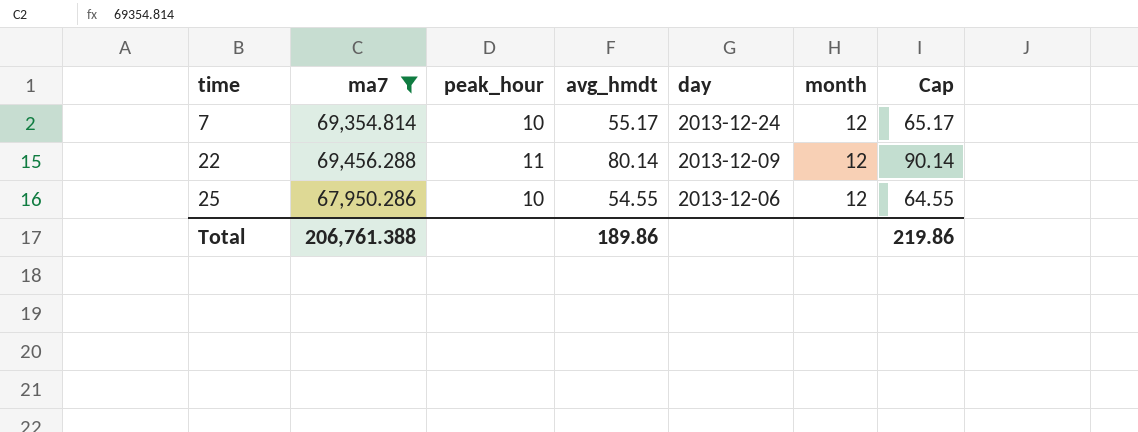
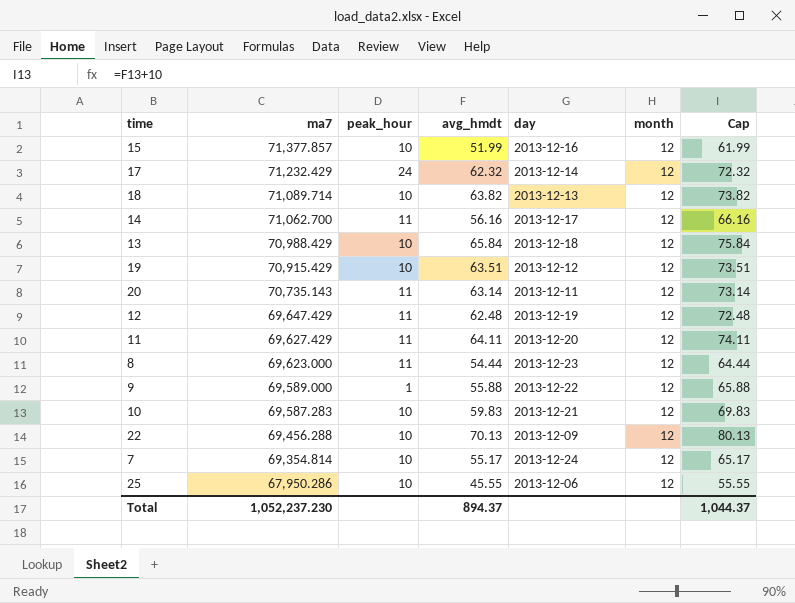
filter: ma7 <= 69,456.288 -> none
row order: time ascending -> ma7 descending
22 | peak_hour: 11 -> 10
22 | avg_hmdt: 80.14 -> 70.13
22 | Cap: 90.14 -> 80.13
25 | avg_hmdt: 54.55 -> 45.55
25 | Cap: 64.55 -> 55.55
Total | ma7: 206,761.388 -> 1,052,237.230
Total | avg_hmdt: 189.86 -> 894.37
Total | Cap: 219.86 -> 1,044.37

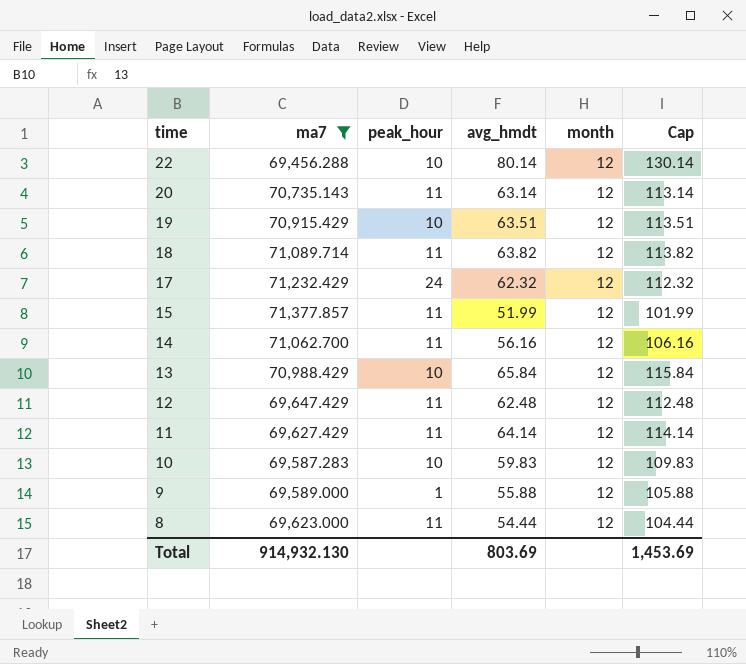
filter: none -> ma7 >= 69,456.288
row order: ma7 descending -> time descending
column day | position: 5 -> none
column Cap | formula: [avg_hmdt] + 10 -> [avg_hmdt] + 50
22 | avg_hmdt: 70.13 -> 80.14
18 | peak_hour: 10 -> 11
15 | peak_hour: 10 -> 11
11 | avg_hmdt: 64.11 -> 64.14
Total | ma7: 1,052,237.230 -> 914,932.130
Total | avg_hmdt: 894.37 -> 803.69
Total | Cap: 1,044.37 -> 1,453.69

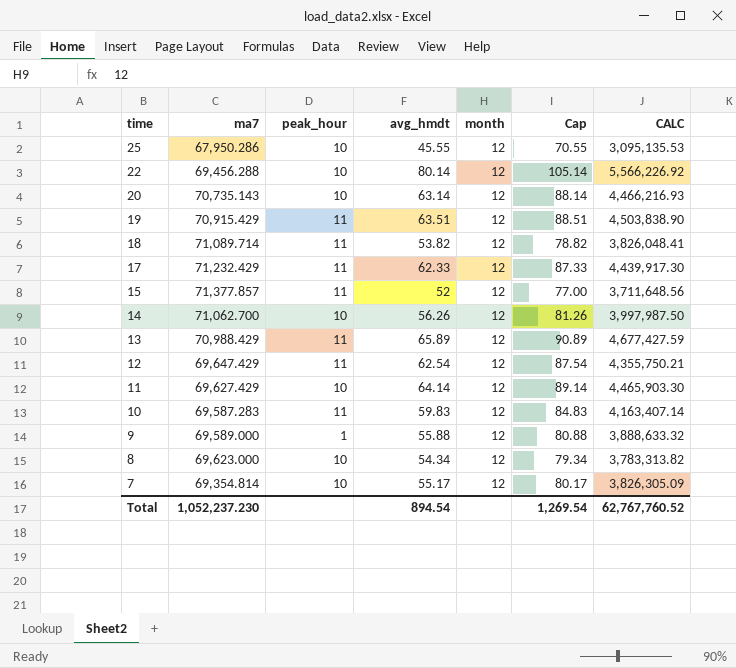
filter: ma7 >= 69,456.288 -> none
column Cap | formula: [avg_hmdt] + 50 -> [avg_hmdt] + 25
column CALC | formula: none -> [ma7] * [avg_hmdt]
20 | peak_hour: 11 -> 10
19 | peak_hour: 10 -> 11
18 | avg_hmdt: 63.82 -> 53.82
17 | peak_hour: 24 -> 11
17 | avg_hmdt: 62.32 -> 62.33
15 | avg_hmdt: 51.99 -> 52
14 | peak_hour: 11 -> 10
14 | avg_hmdt: 56.16 -> 56.26
13 | peak_hour: 10 -> 11
13 | avg_hmdt: 65.84 -> 65.89
12 | avg_hmdt: 62.48 -> 62.54
11 | peak_hour: 11 -> 10
10 | peak_hour: 10 -> 11
8 | peak_hour: 11 -> 10
8 | avg_hmdt: 54.44 -> 54.34
Total | ma7: 914,932.130 -> 1,052,237.230
Total | avg_hmdt: 803.69 -> 894.54
Total | Cap: 1,453.69 -> 1,269.54

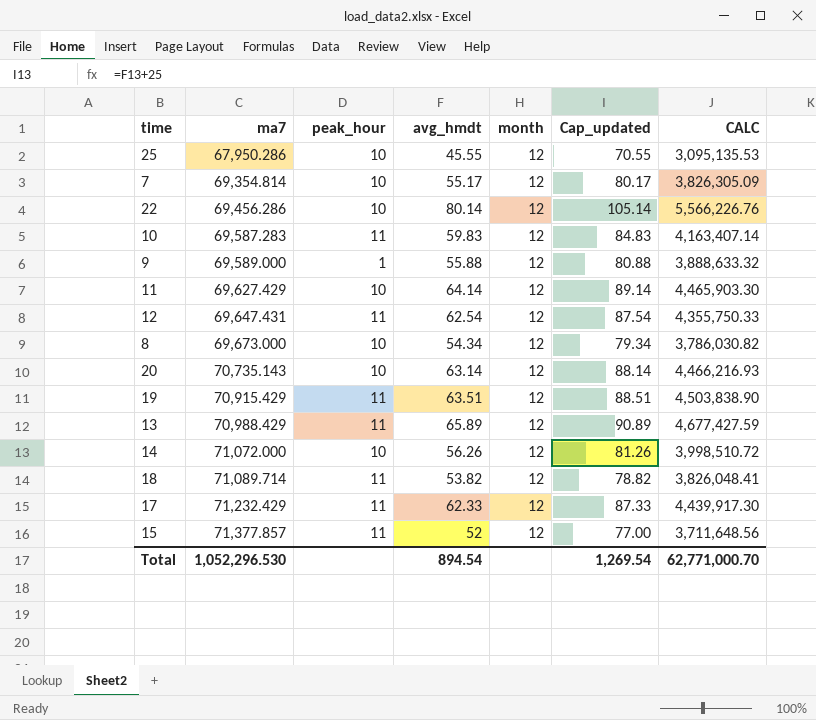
row order: time descending -> ma7 ascending
column name: Cap -> Cap_updated
22 | ma7: 69,456.288 -> 69,456.286
22 | CALC: 5,566,226.92 -> 5,566,226.76
12 | ma7: 69,647.429 -> 69,647.431
12 | CALC: 4,355,750.21 -> 4,355,750.33
8 | ma7: 69,623.000 -> 69,673.000
8 | CALC: 3,783,313.82 -> 3,786,030.82
14 | ma7: 71,062.700 -> 71,072.000
14 | CALC: 3,997,987.50 -> 3,998,510.72
Total | ma7: 1,052,237.230 -> 1,052,296.530
Total | CALC: 62,767,760.52 -> 62,771,000.70

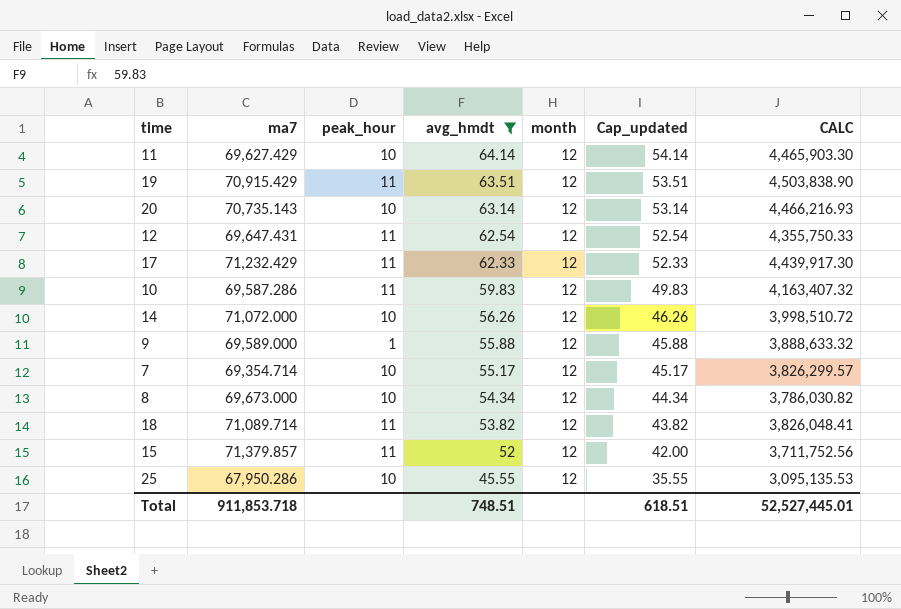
filter: none -> avg_hmdt <= 64.14
row order: ma7 ascending -> avg_hmdt descending
column Cap_updated | formula: [avg_hmdt] + 25 -> [avg_hmdt] - 10
10 | ma7: 69,587.283 -> 69,587.286
10 | CALC: 4,163,407.14 -> 4,163,407.32
7 | ma7: 69,354.814 -> 69,354.714
7 | CALC: 3,826,305.09 -> 3,826,299.57
15 | ma7: 71,377.857 -> 71,379.857
15 | CALC: 3,711,648.56 -> 3,711,752.56
Total | ma7: 1,052,296.530 -> 911,853.718
Total | avg_hmdt: 894.54 -> 748.51
Total | Cap_updated: 1,269.54 -> 618.51
Total | CALC: 62,771,000.70 -> 52,527,445.01

